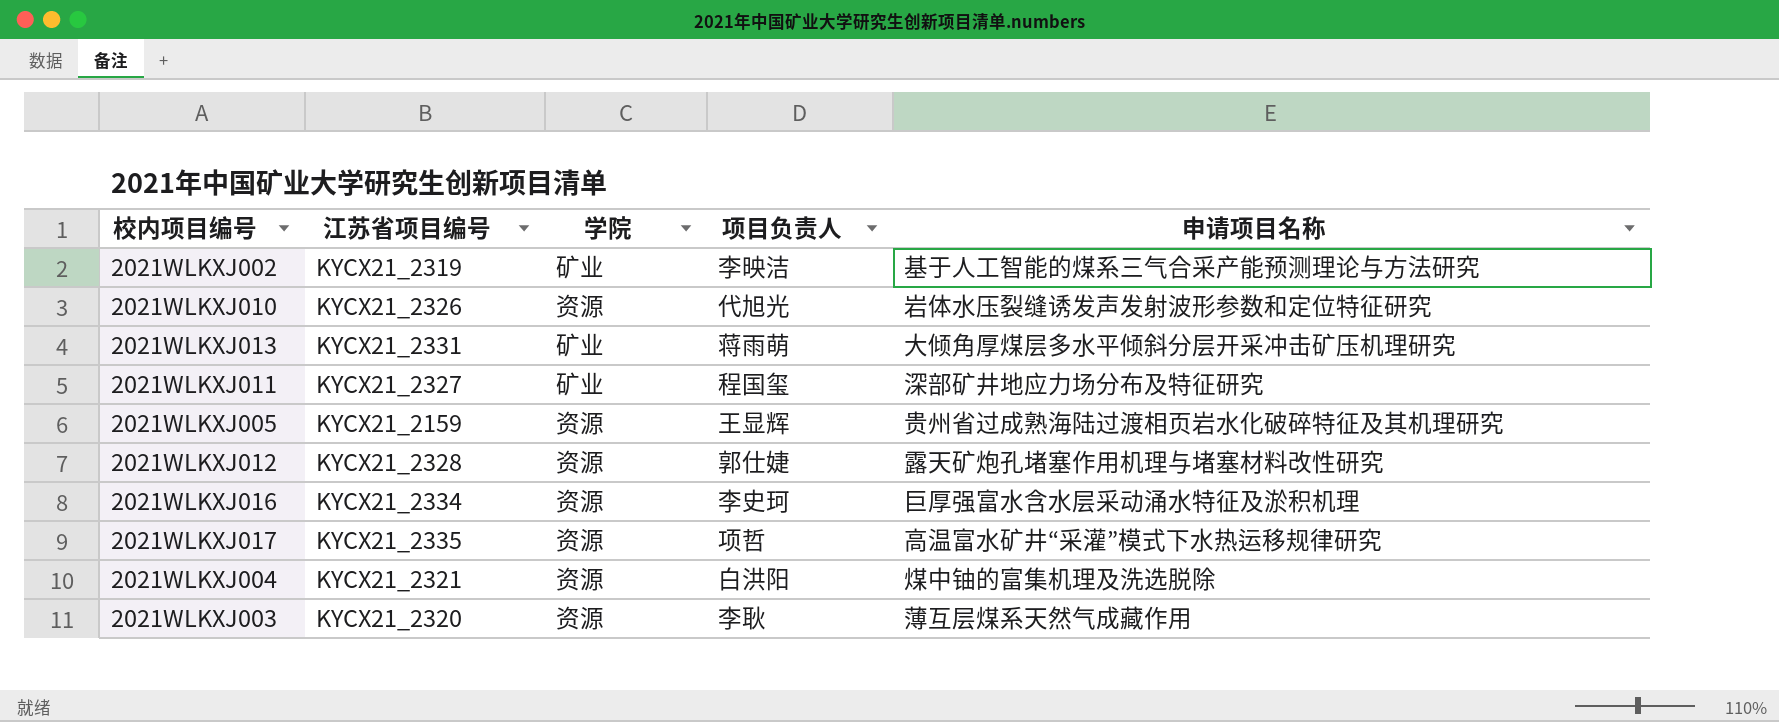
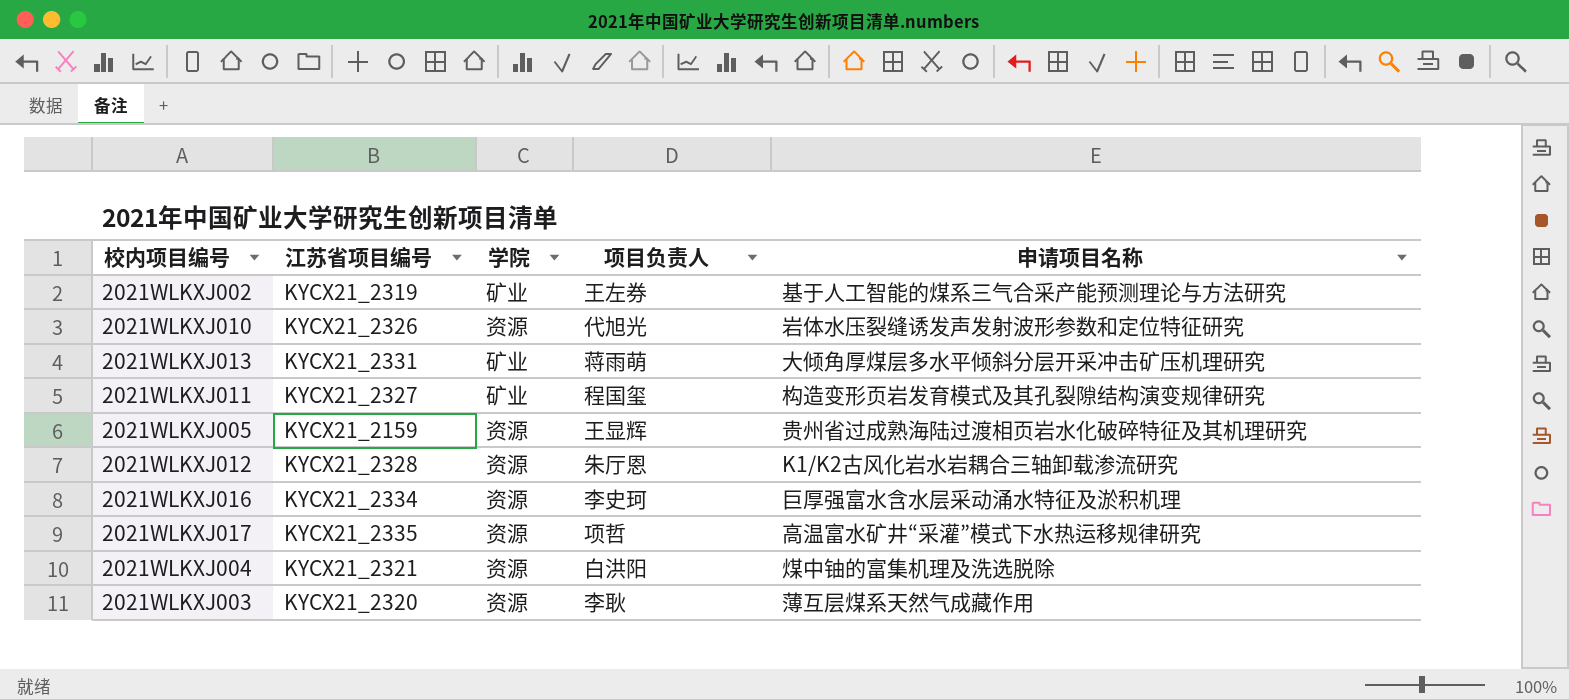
2021WLKXJ002 | 项目负责人: 李映洁 -> 王左券
2021WLKXJ011 | 申请项目名称: 深部矿井地应力场分布及特征研究 -> 构造变形页岩发育模式及其孔裂隙结构演变规律研究
2021WLKXJ012 | 项目负责人: 郭仕婕 -> 朱厅恩
2021WLKXJ012 | 申请项目名称: 露天矿炮孔堵塞作用机理与堵塞材料改性研究 -> K1/K2古风化岩水岩耦合三轴卸载渗流研究

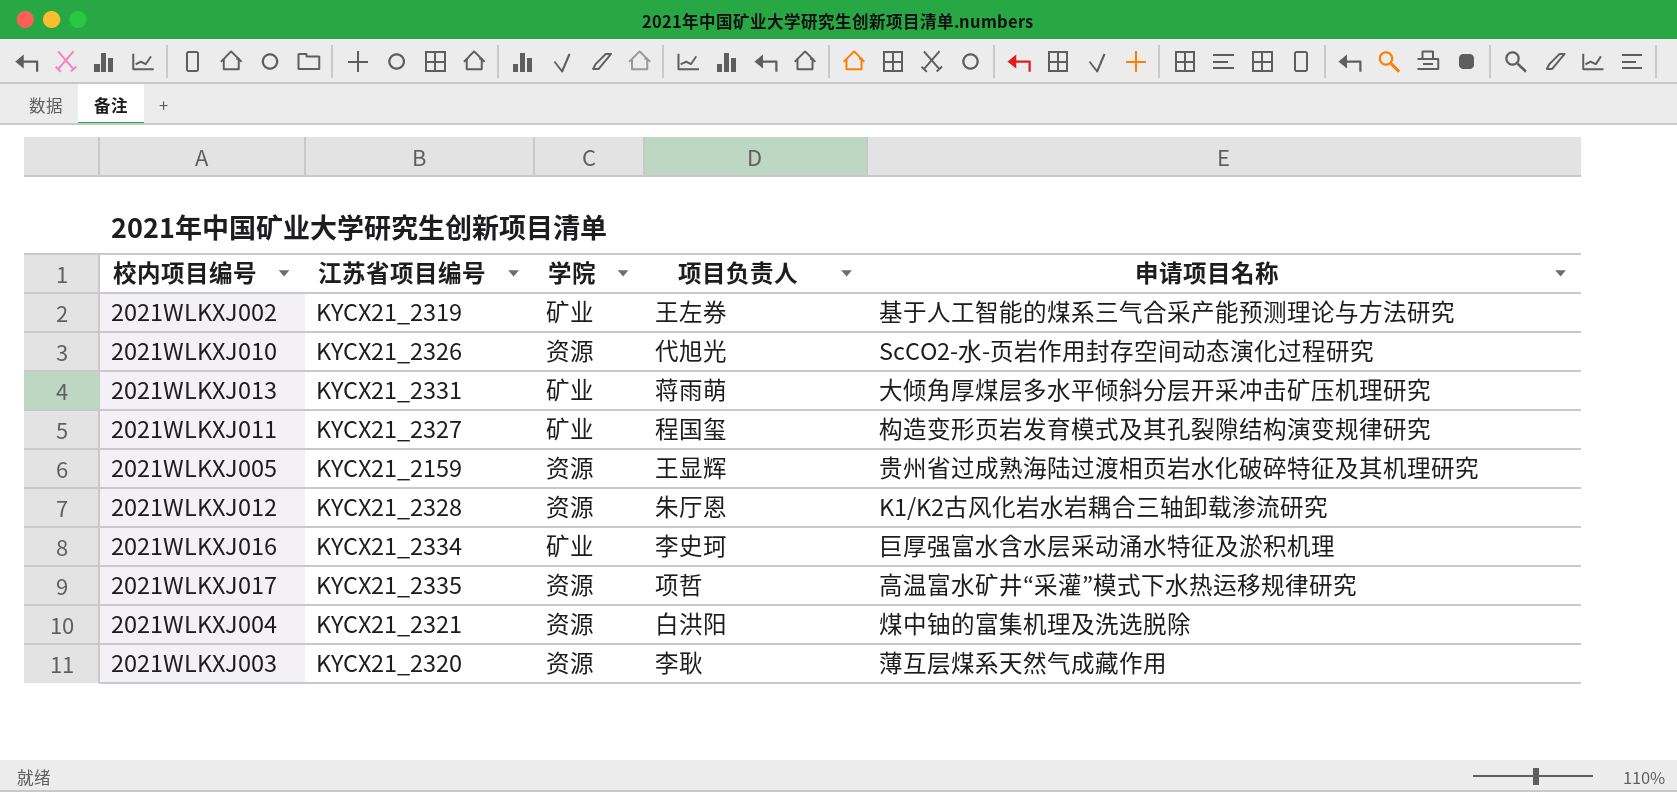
2021WLKXJ010 | 申请项目名称: 岩体水压裂缝诱发声发射波形参数和定位特征研究 -> ScCO2-水-页岩作用封存空间动态演化过程研究
2021WLKXJ016 | 学院: 资源 -> 矿业

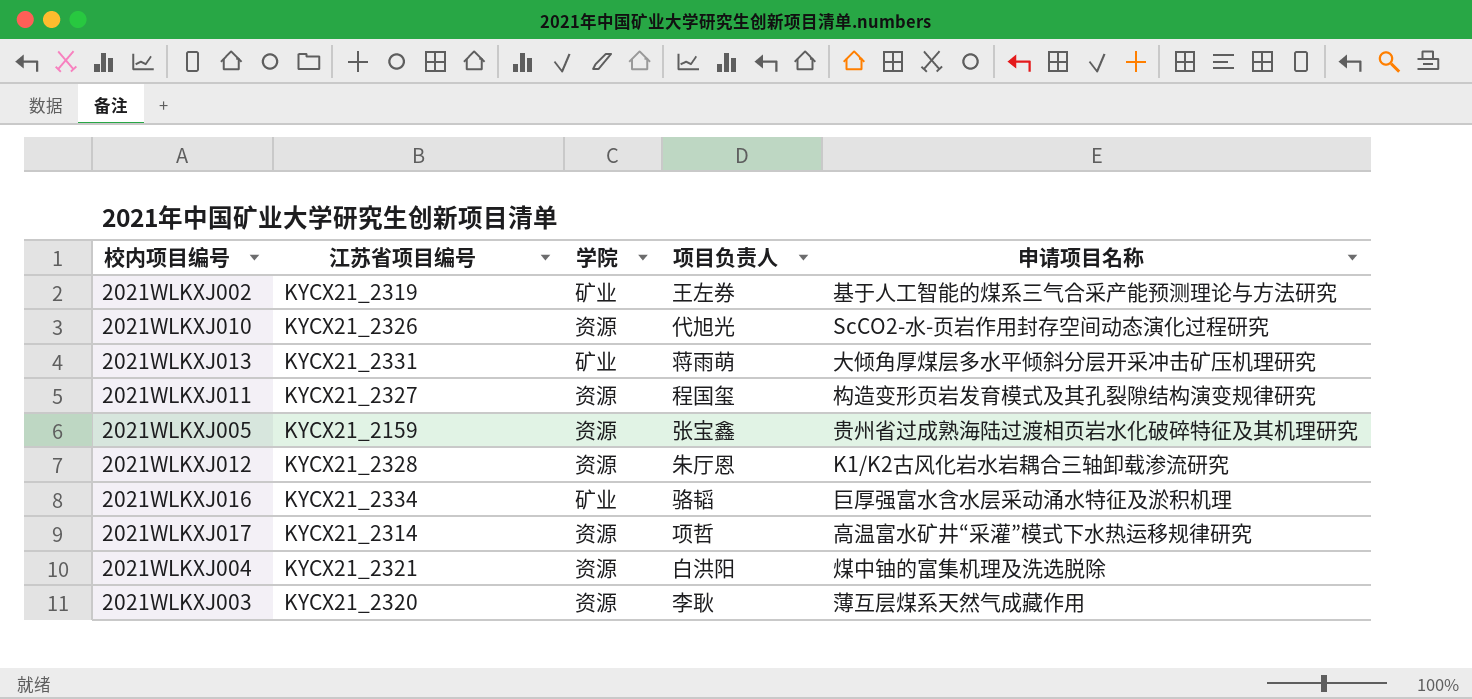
2021WLKXJ011 | 学院: 矿业 -> 资源
2021WLKXJ005 | 项目负责人: 王显辉 -> 张宝鑫
2021WLKXJ016 | 项目负责人: 李史珂 -> 骆韬
2021WLKXJ017 | 江苏省项目编号: KYCX21_2335 -> KYCX21_2314

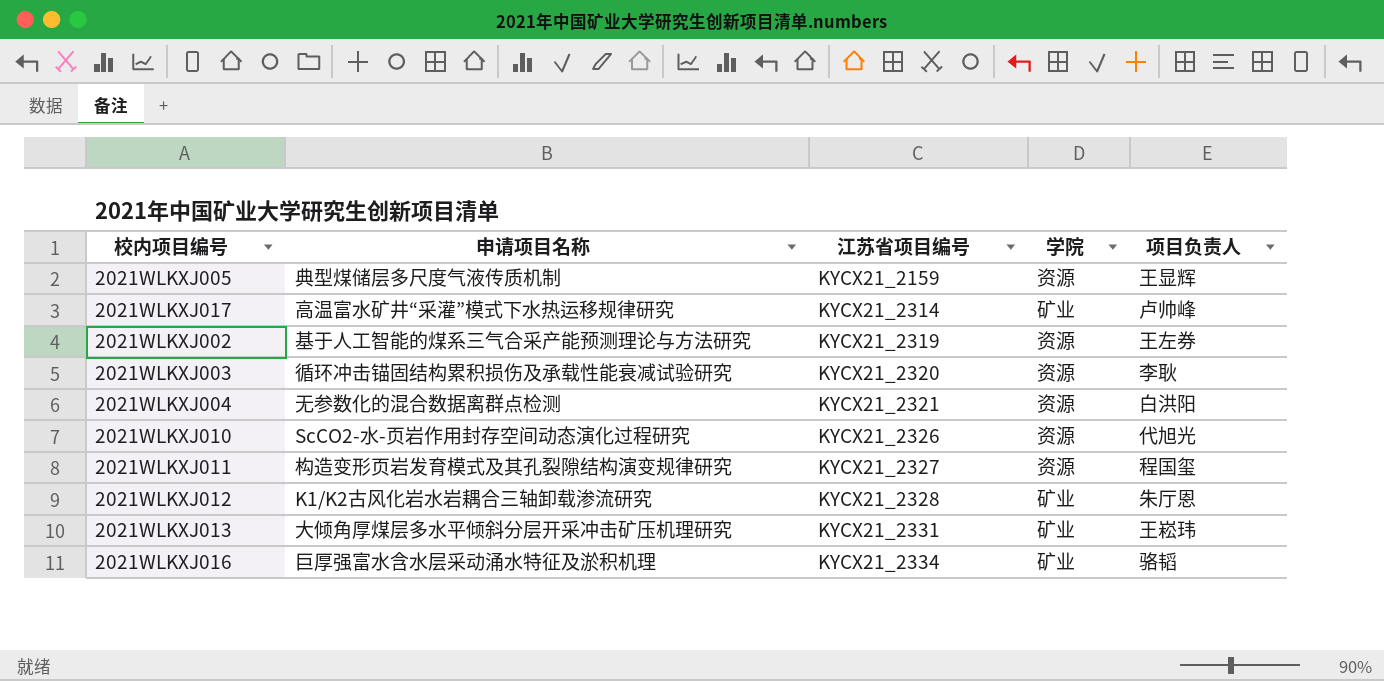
row order: none -> 江苏省项目编号 ascending
column 申请项目名称 | position: 5 -> 2
2021WLKXJ005 | 申请项目名称: 贵州省过成熟海陆过渡相页岩水化破碎特征及其机理研究 -> 典型煤储层多尺度气液传质机制
2021WLKXJ005 | 项目负责人: 张宝鑫 -> 王显辉
2021WLKXJ017 | 学院: 资源 -> 矿业
2021WLKXJ017 | 项目负责人: 项哲 -> 卢帅峰
2021WLKXJ002 | 学院: 矿业 -> 资源
2021WLKXJ003 | 申请项目名称: 薄互层煤系天然气成藏作用 -> 循环冲击锚固结构累积损伤及承载性能衰减试验研究
2021WLKXJ004 | 申请项目名称: 煤中铀的富集机理及洗选脱除 -> 无参数化的混合数据离群点检测
2021WLKXJ012 | 学院: 资源 -> 矿业
2021WLKXJ013 | 项目负责人: 蒋雨萌 -> 王崧玮

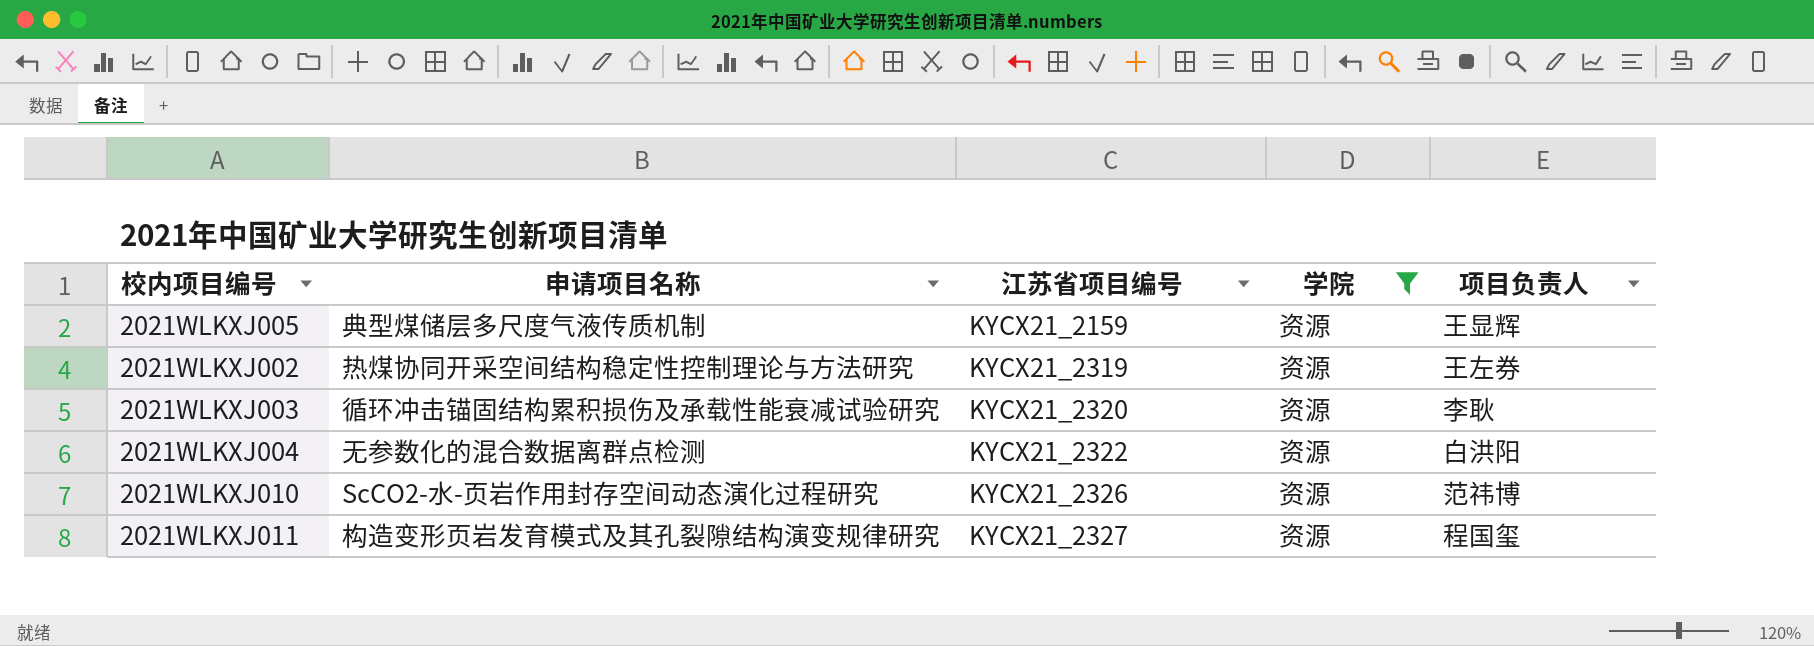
filter: none -> 学院 = 资源
2021WLKXJ002 | 申请项目名称: 基于人工智能的煤系三气合采产能预测理论与方法研究 -> 热煤协同开采空间结构稳定性控制理论与方法研究
2021WLKXJ004 | 江苏省项目编号: KYCX21_2321 -> KYCX21_2322
2021WLKXJ010 | 项目负责人: 代旭光 -> 范祎博

